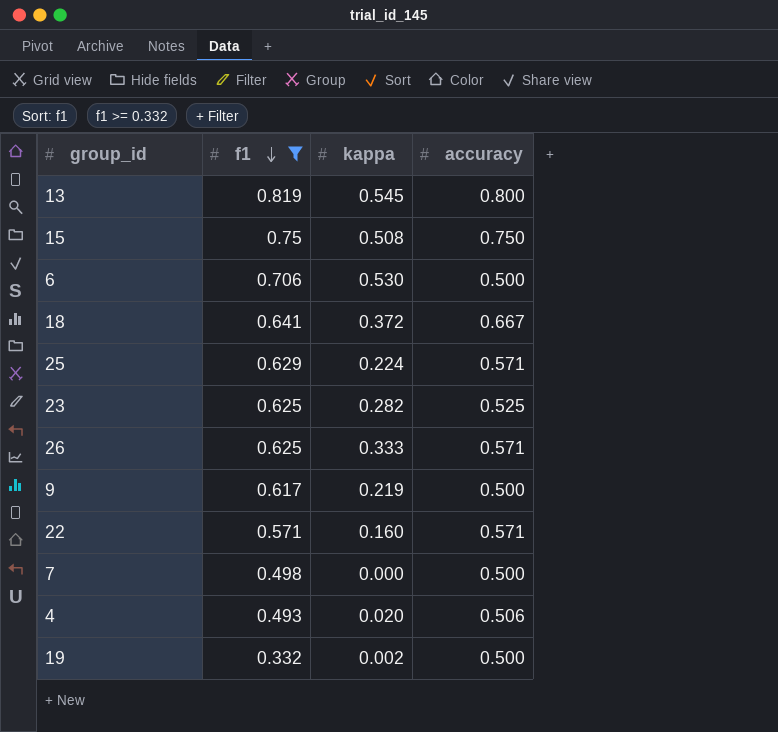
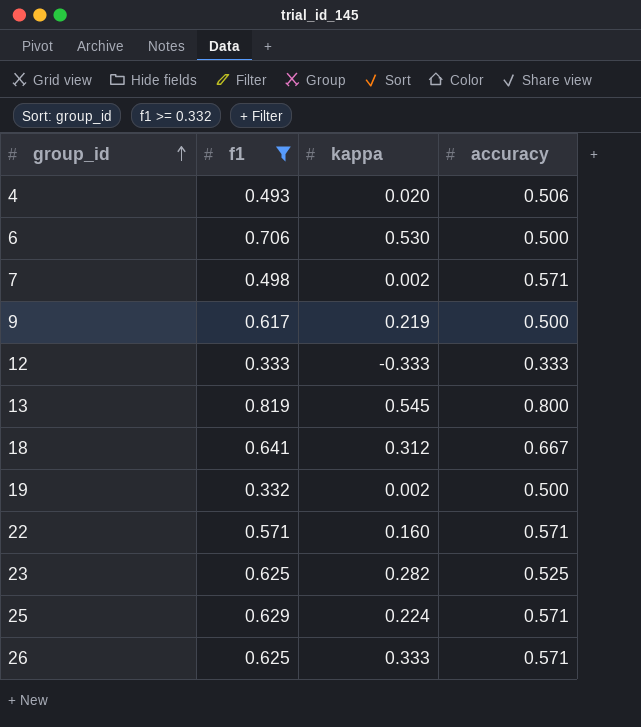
row order: f1 descending -> group_id ascending
row 15: 0.75 | 0.508 | 0.750 -> none
7 | kappa: 0.000 -> 0.002
7 | accuracy: 0.500 -> 0.571
row 12: none -> 0.333 | -0.333 | 0.333
18 | kappa: 0.372 -> 0.312

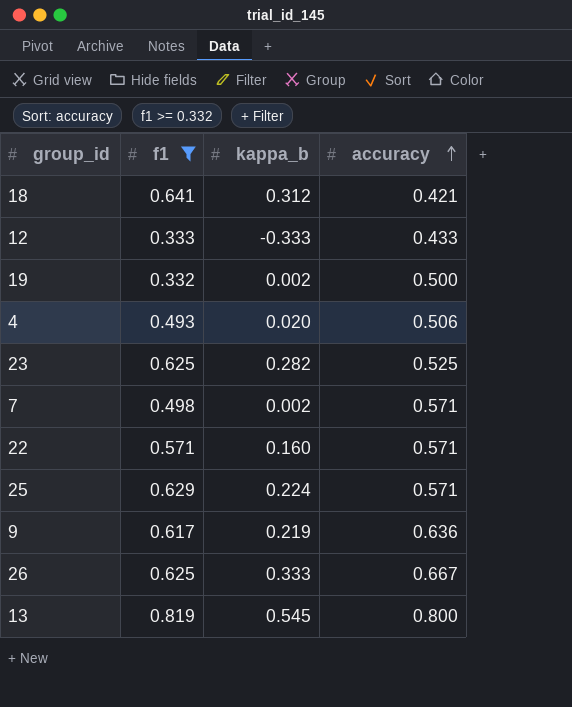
row order: group_id ascending -> accuracy ascending
column name: kappa -> kappa_b
row 6: 0.706 | 0.530 | 0.500 -> none
18 | accuracy: 0.667 -> 0.421
12 | accuracy: 0.333 -> 0.433
9 | accuracy: 0.500 -> 0.636
26 | accuracy: 0.571 -> 0.667

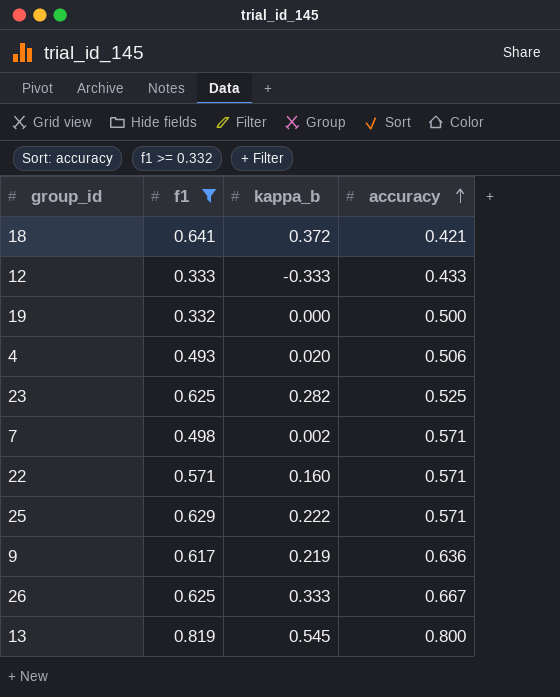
18 | kappa_b: 0.312 -> 0.372
19 | kappa_b: 0.002 -> 0.000
25 | kappa_b: 0.224 -> 0.222

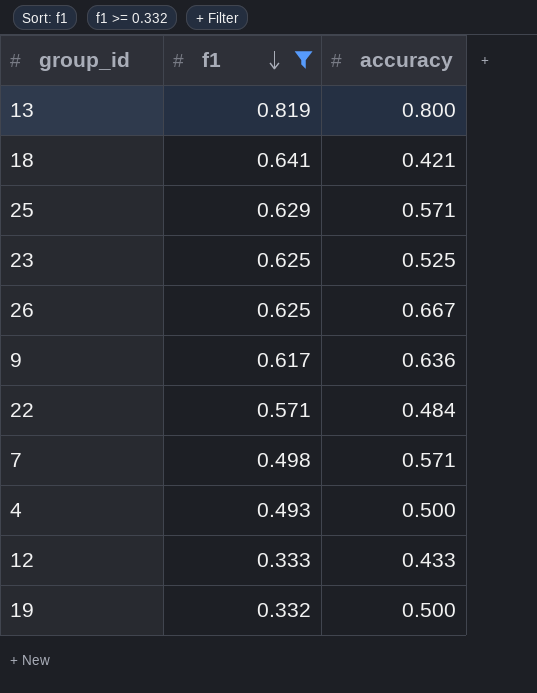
row order: accuracy ascending -> f1 descending
column kappa_b | position: 3 -> none
22 | accuracy: 0.571 -> 0.484
4 | accuracy: 0.506 -> 0.500

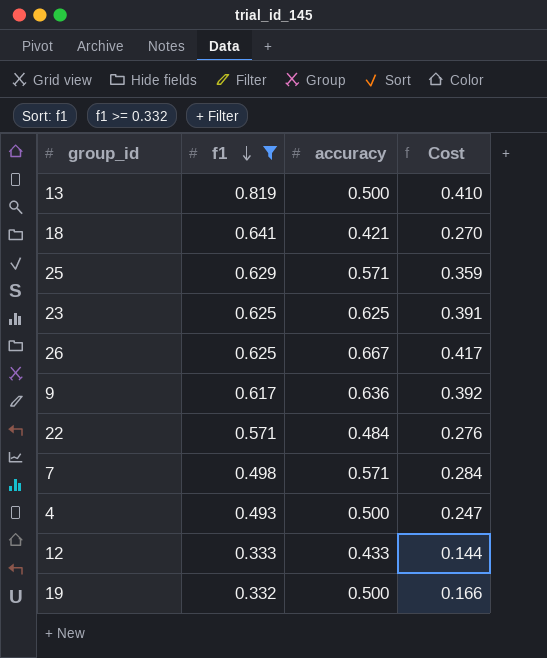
column Cost | formula: none -> [f1] * [accuracy]
13 | accuracy: 0.800 -> 0.500
23 | accuracy: 0.525 -> 0.625

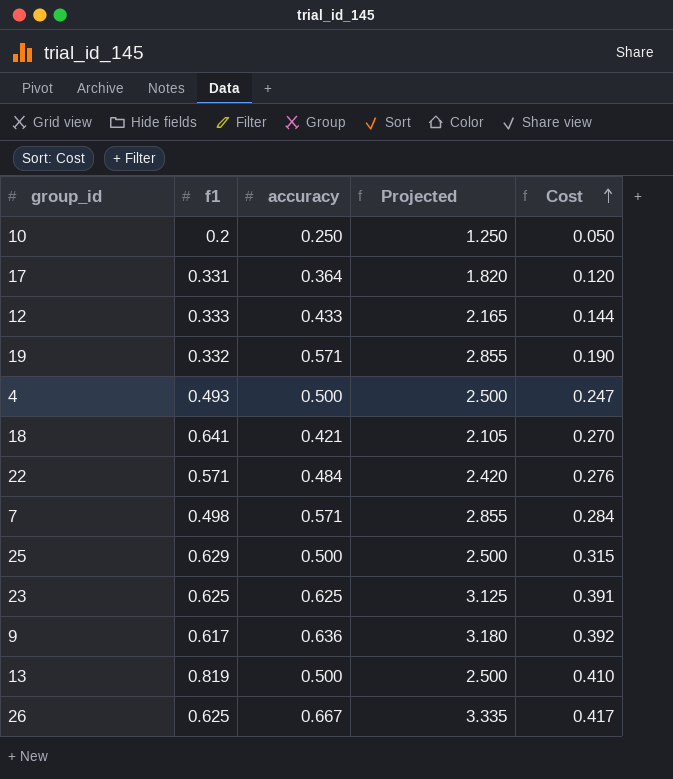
filter: f1 >= 0.332 -> none
row order: f1 descending -> Cost ascending
column Projected | formula: none -> [accuracy] * 5
19 | accuracy: 0.500 -> 0.571
19 | Cost: 0.166 -> 0.190
25 | accuracy: 0.571 -> 0.500
25 | Cost: 0.359 -> 0.315

